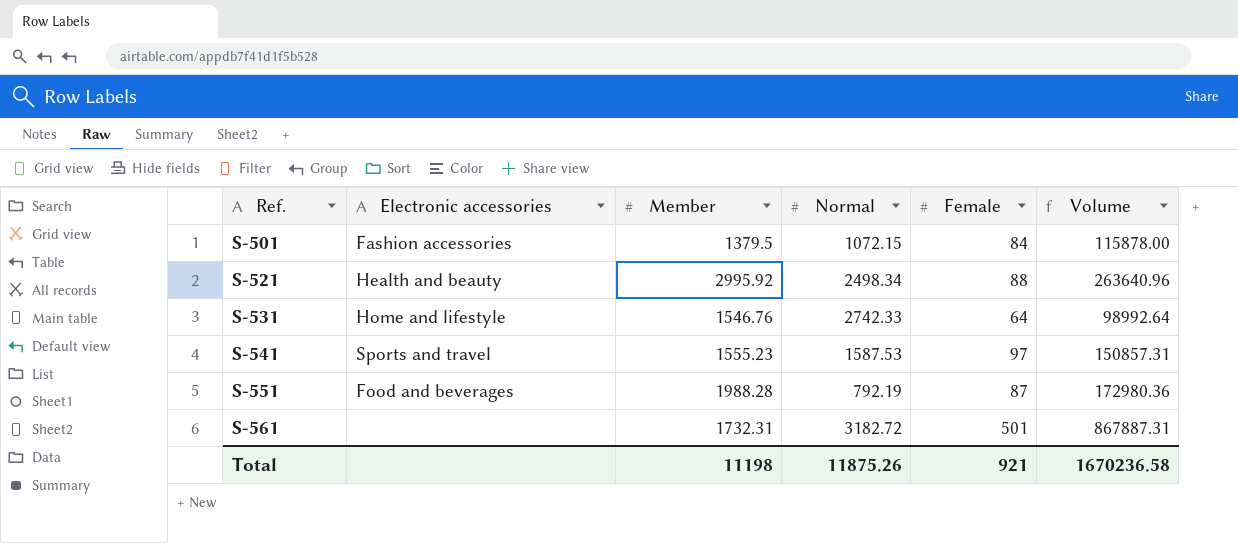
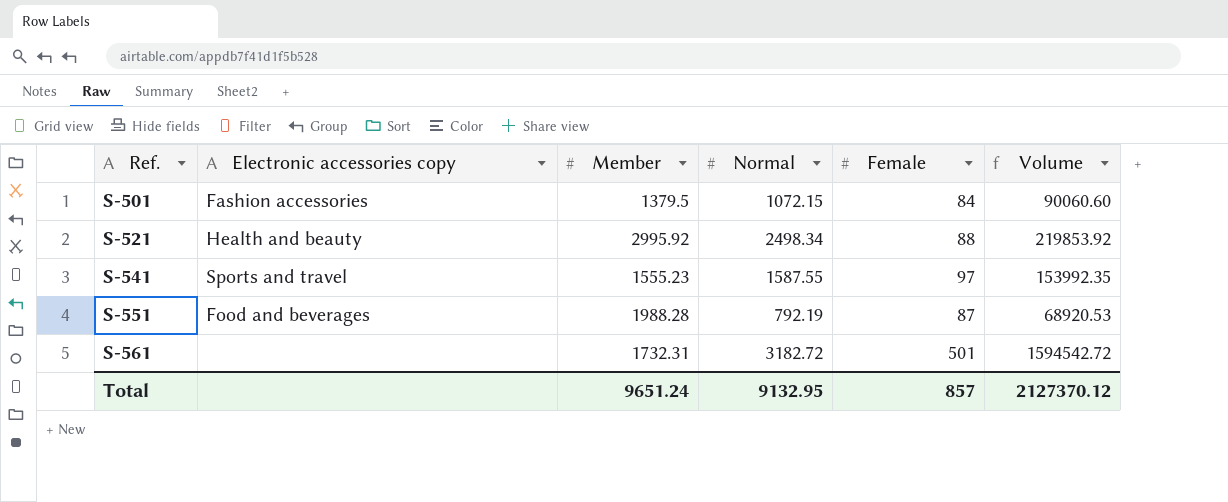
column name: Electronic accessories -> Electronic accessories copy
column Volume | formula: [Member] * [Female] -> [Normal] * [Female]
row S-531: Home and lifestyle | 1546.76 | 2742.33 | 64 | 98992.64 -> none
S-541 | Normal: 1587.53 -> 1587.55
Total | Member: 11198 -> 9651.24
Total | Normal: 11875.26 -> 9132.95
Total | Female: 921 -> 857
Total | Volume: 1670236.58 -> 2127370.12

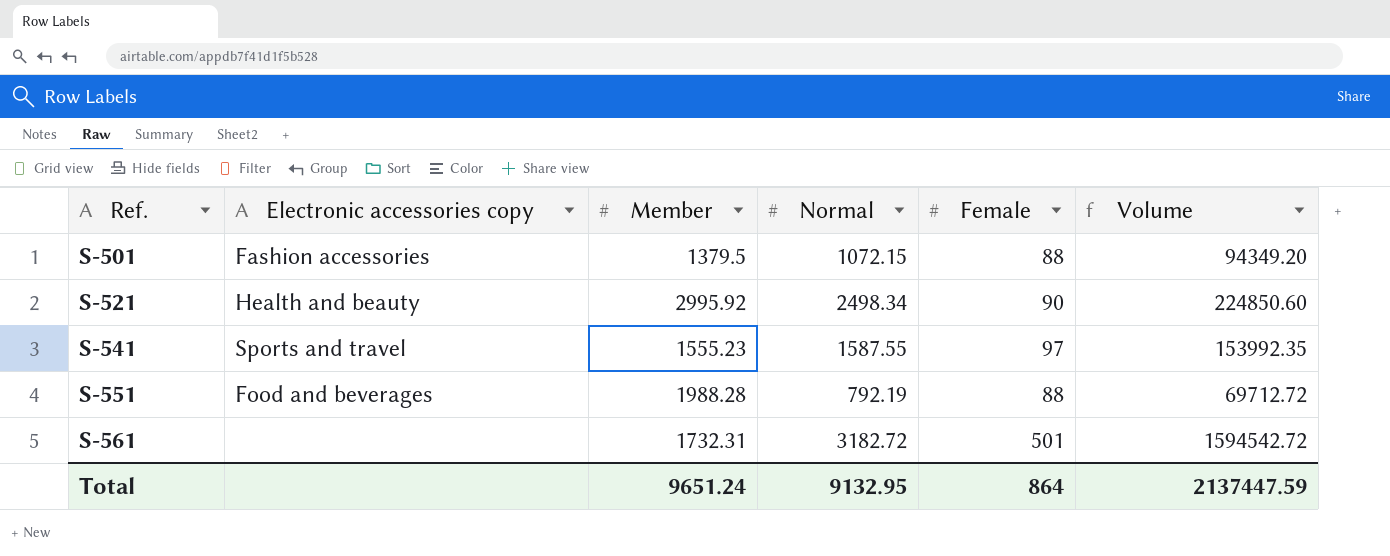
S-501 | Female: 84 -> 88
S-501 | Volume: 90060.60 -> 94349.20
S-521 | Female: 88 -> 90
S-521 | Volume: 219853.92 -> 224850.60
S-551 | Female: 87 -> 88
S-551 | Volume: 68920.53 -> 69712.72
Total | Female: 857 -> 864
Total | Volume: 2127370.12 -> 2137447.59

